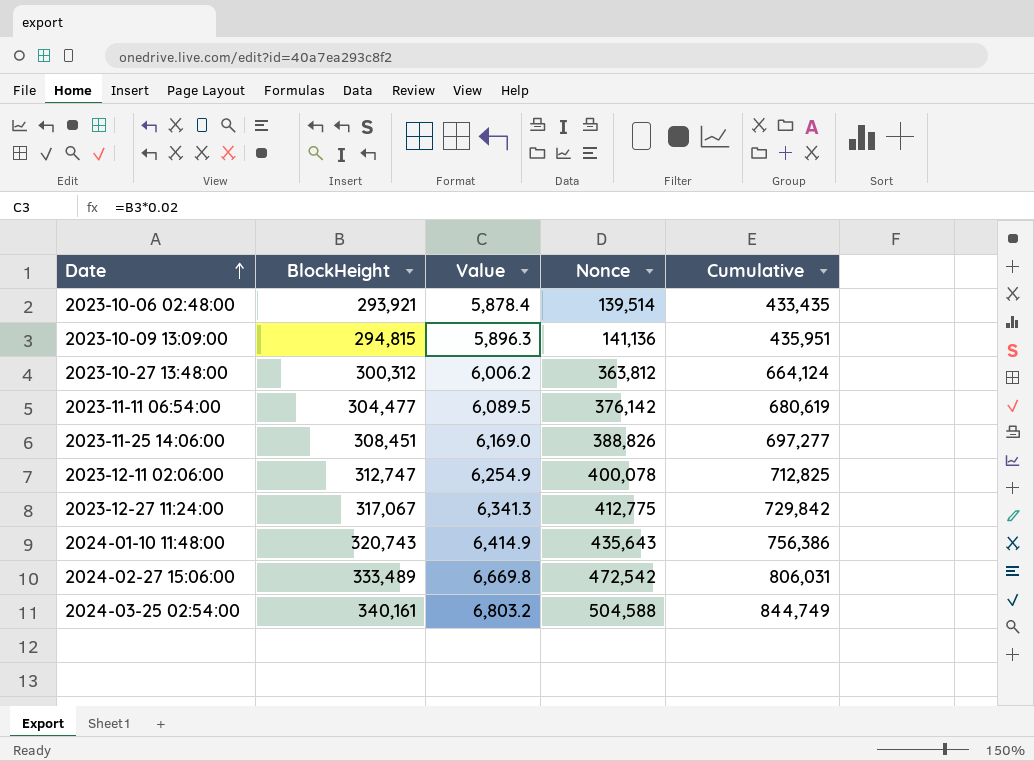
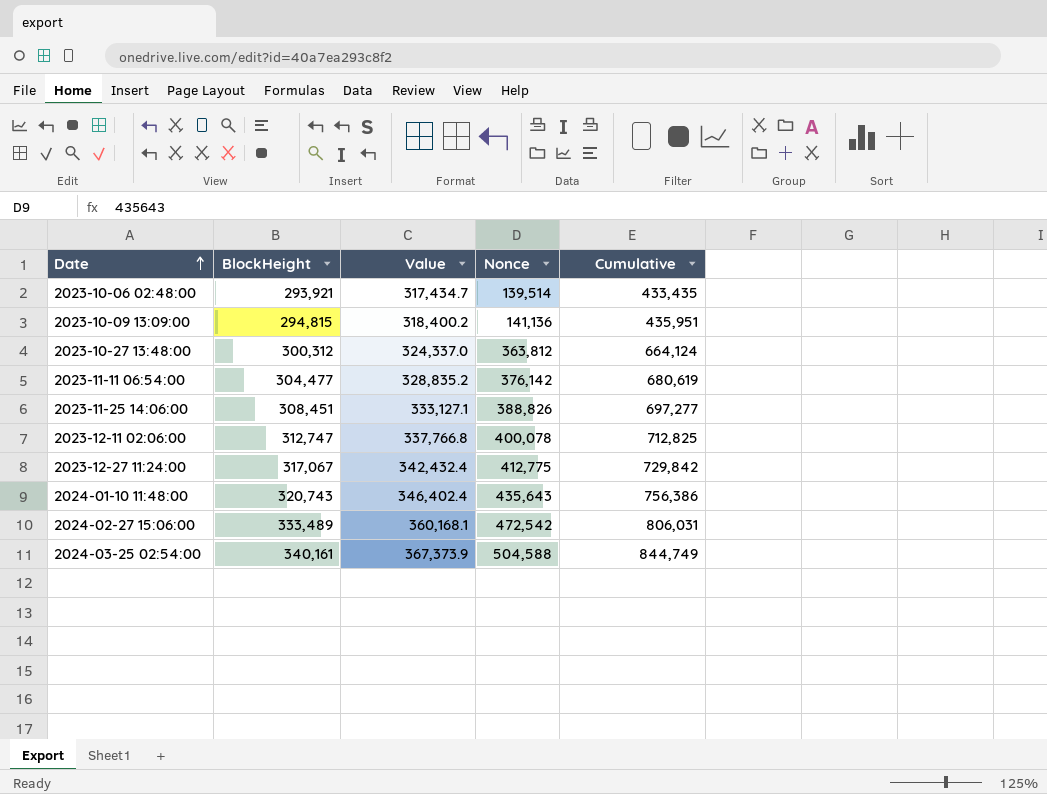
column Value | formula: [BlockHeight] * 0.02 -> [BlockHeight] * 1.08

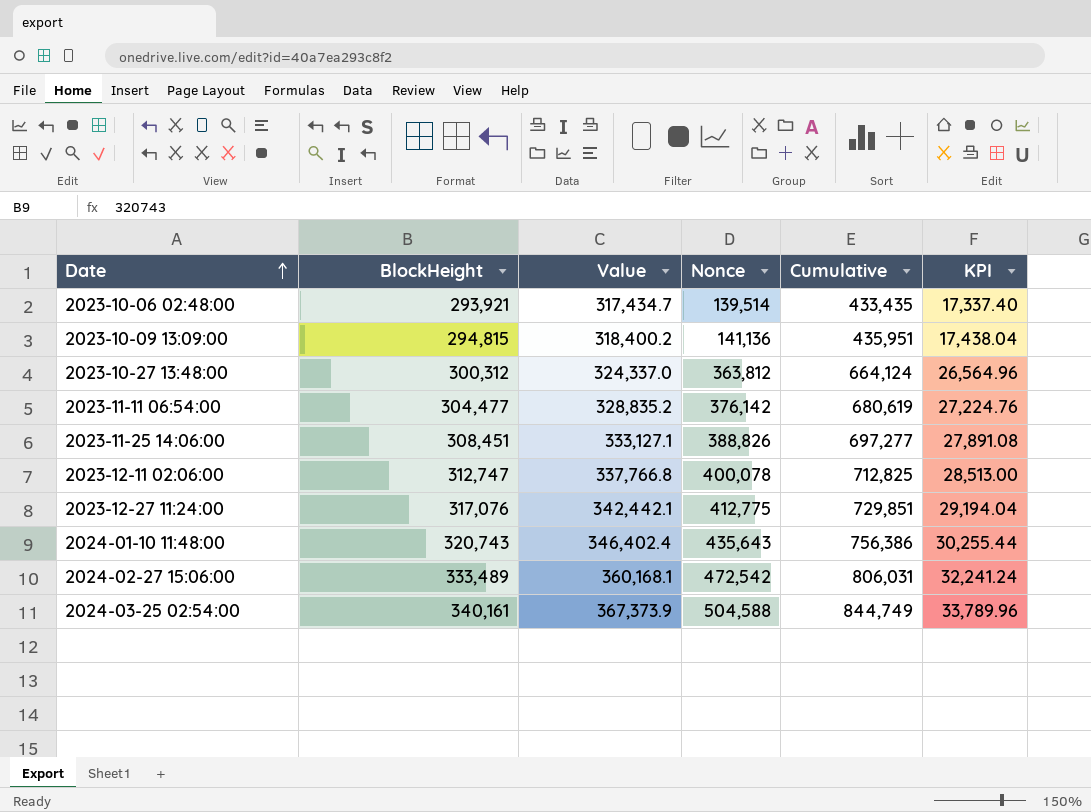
column KPI | formula: none -> [Cumulative] * 0.04
2023-12-27 11:24:00 | BlockHeight: 317,067 -> 317,076
2023-12-27 11:24:00 | Value: 342,432.4 -> 342,442.1
2023-12-27 11:24:00 | Cumulative: 729,842 -> 729,851

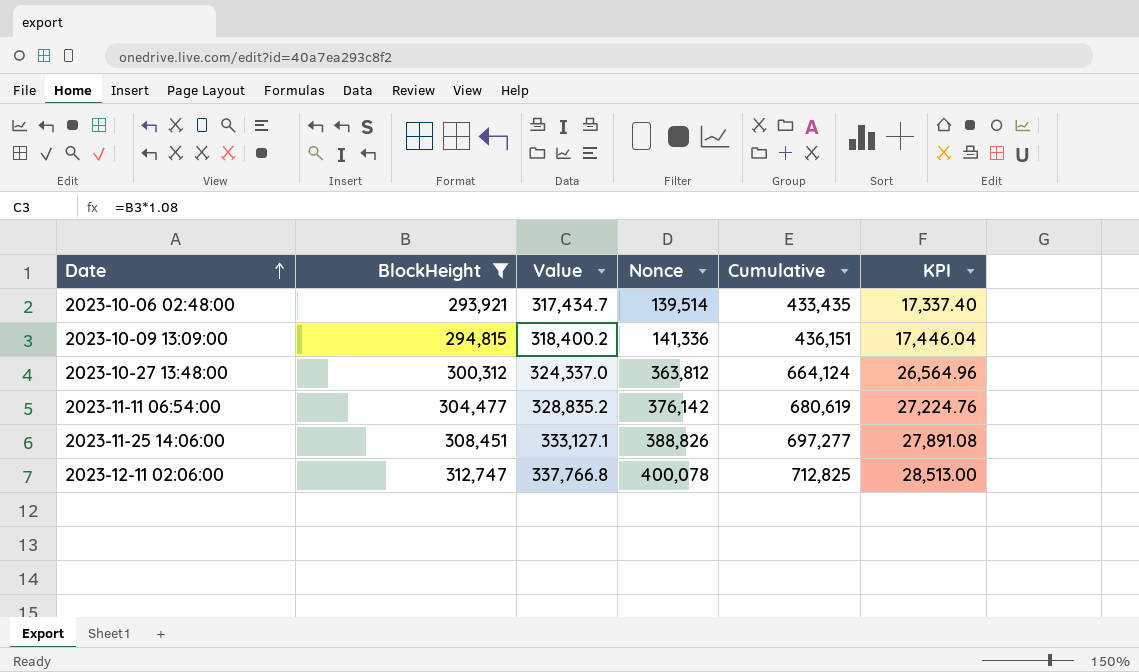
filter: none -> BlockHeight <= 312,747
2023-10-09 13:09:00 | Nonce: 141,136 -> 141,336
2023-10-09 13:09:00 | Cumulative: 435,951 -> 436,151
2023-10-09 13:09:00 | KPI: 17,438.04 -> 17,446.04

